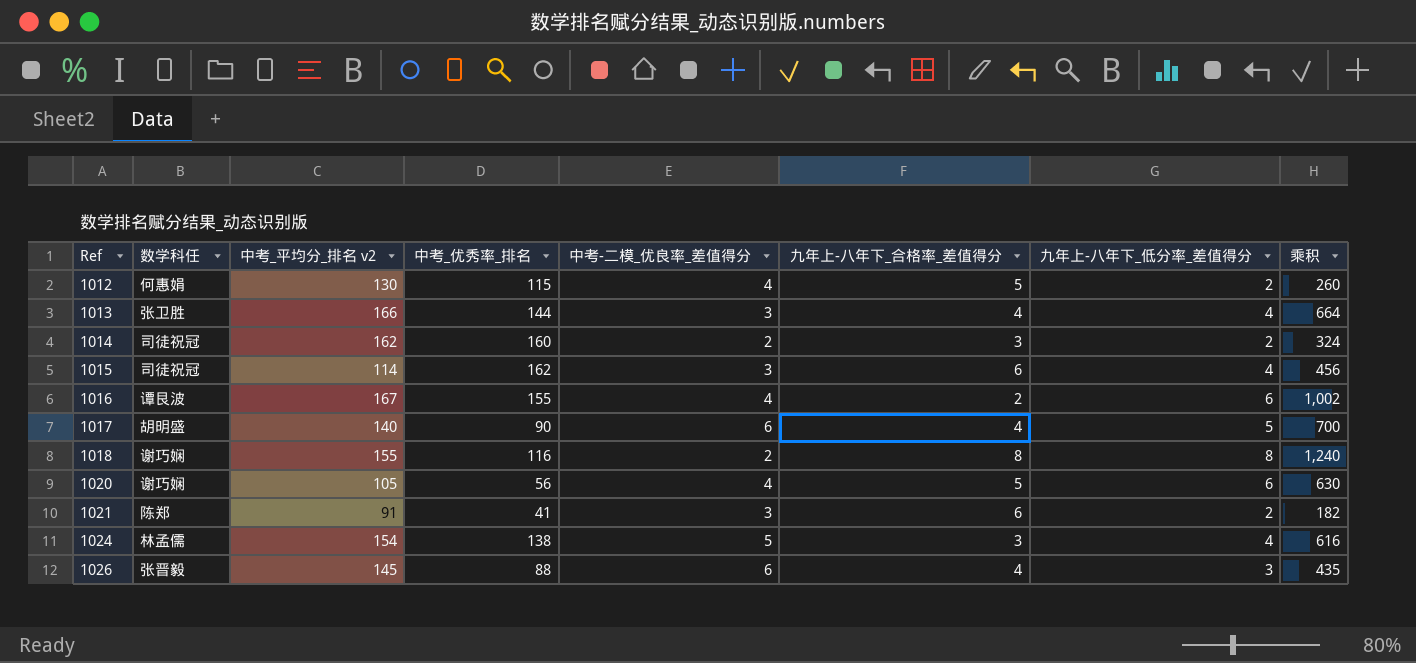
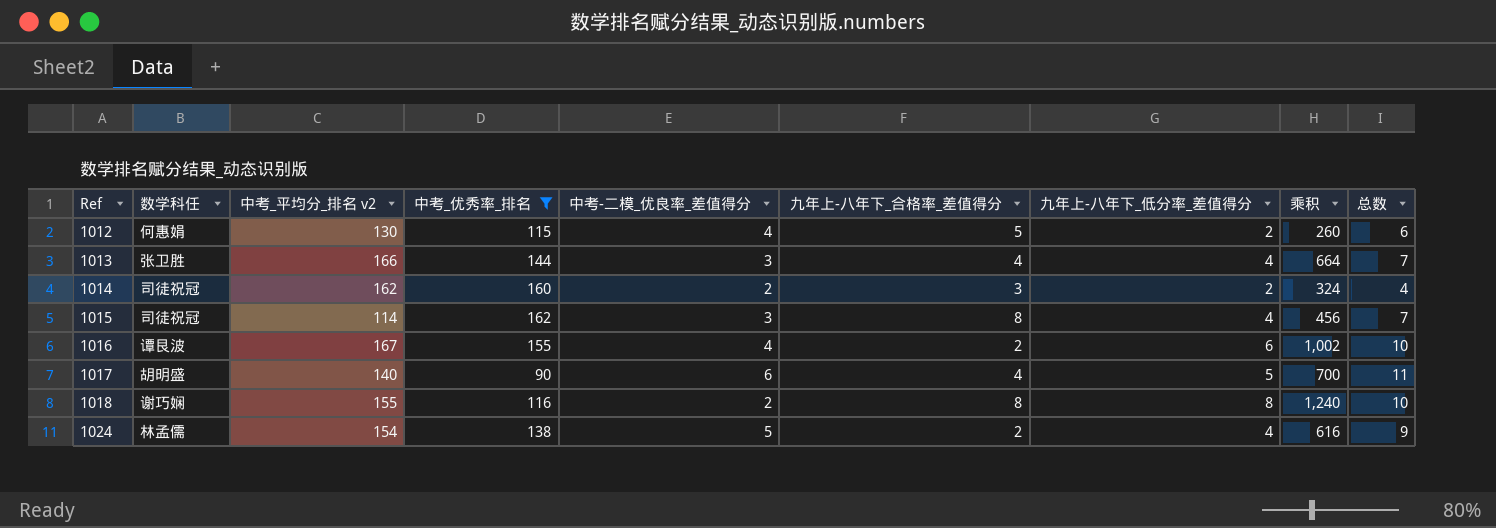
filter: none -> 中考_优秀率_排名 >= 90
column 总数 | formula: none -> [中考-二模_优良率_差值得分] + [九年上-八年下_低分率_差值得分]
1015 | 九年上-八年下_合格率_差值得分: 6 -> 8
1024 | 九年上-八年下_合格率_差值得分: 3 -> 2

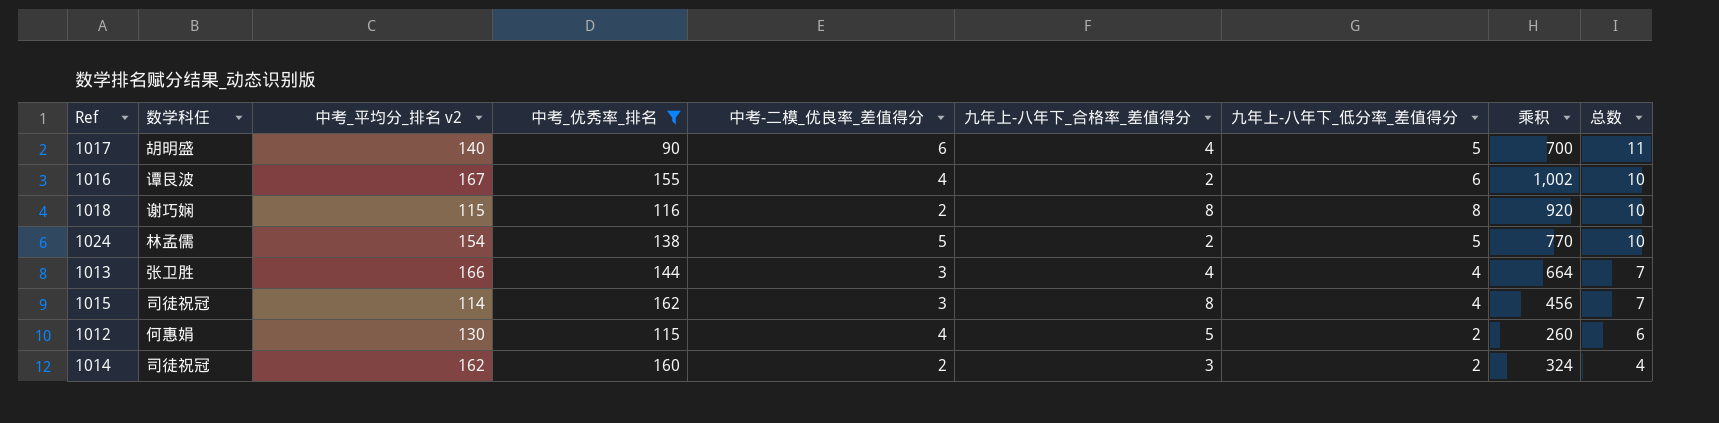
row order: Ref ascending -> 总数 descending
1018 | 中考_平均分_排名 v2: 155 -> 115
1018 | 乘积: 1,240 -> 920
1024 | 九年上-八年下_低分率_差值得分: 4 -> 5
1024 | 乘积: 616 -> 770
1024 | 总数: 9 -> 10

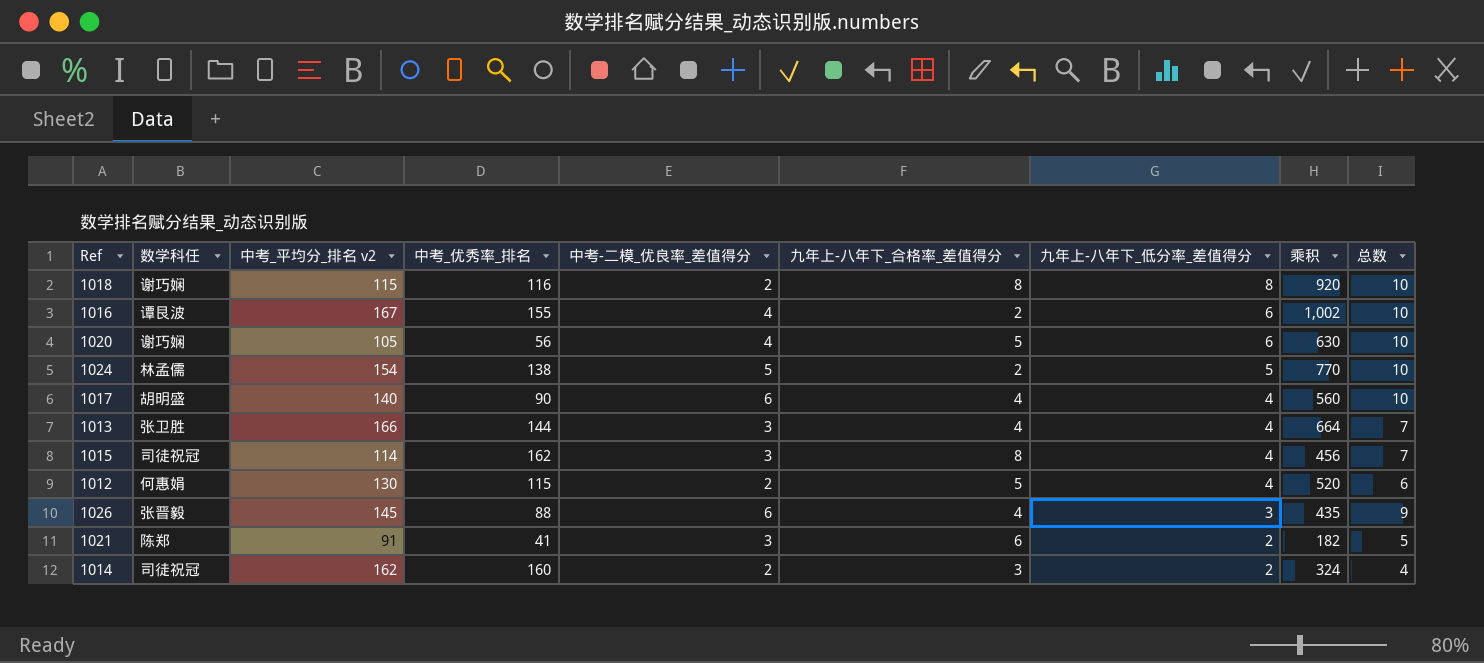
filter: 中考_优秀率_排名 >= 90 -> none
row order: 总数 descending -> 九年上-八年下_低分率_差值得分 descending
1017 | 九年上-八年下_低分率_差值得分: 5 -> 4
1017 | 乘积: 700 -> 560
1017 | 总数: 11 -> 10
1012 | 中考-二模_优良率_差值得分: 4 -> 2
1012 | 九年上-八年下_低分率_差值得分: 2 -> 4
1012 | 乘积: 260 -> 520

